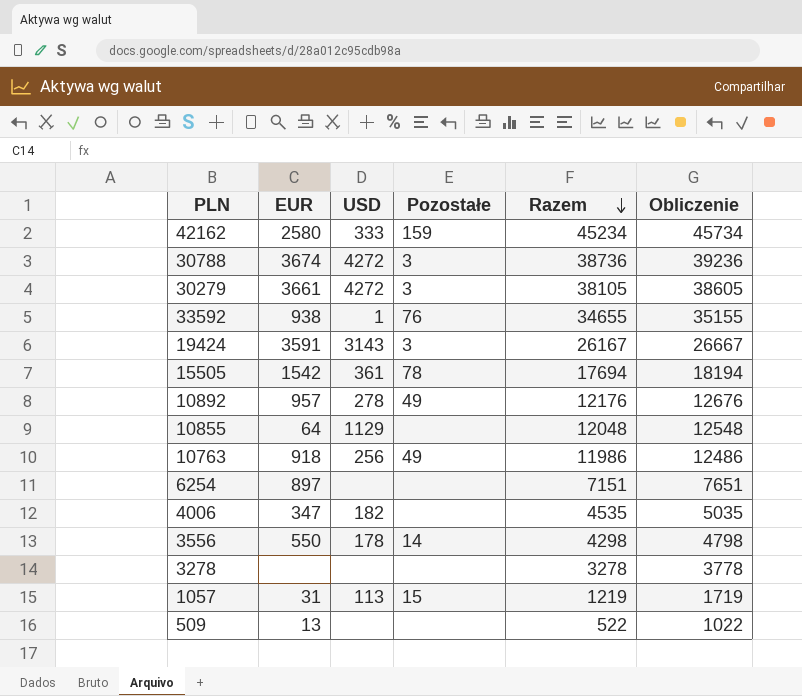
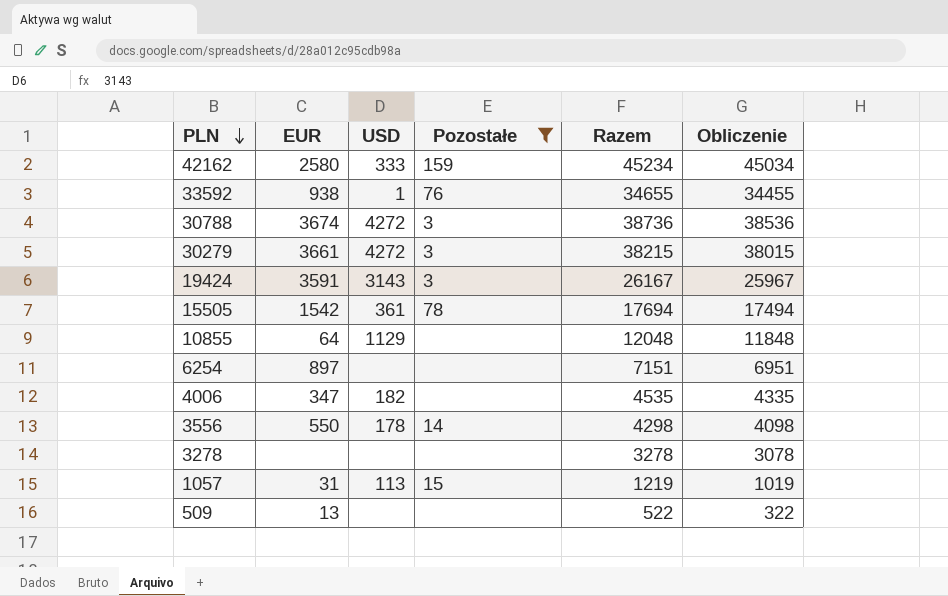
filter: none -> Pozostałe != 49
row order: Razem descending -> PLN descending
column Obliczenie | formula: [Razem] + 500 -> [Razem] - 200
30279 | Razem: 38105 -> 38215

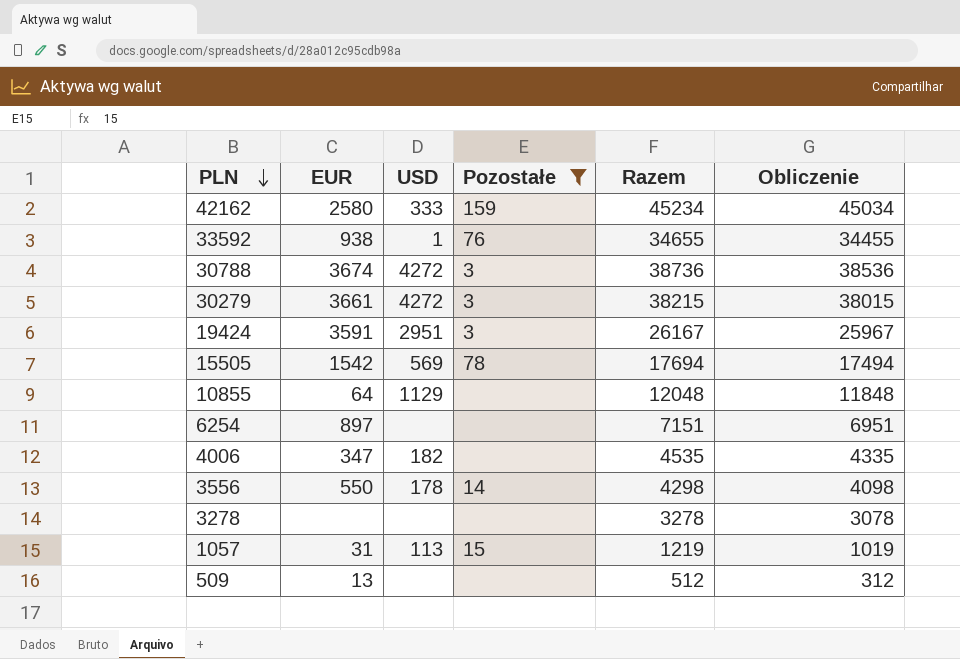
19424 | USD: 3143 -> 2951
15505 | USD: 361 -> 569
509 | Razem: 522 -> 512
509 | Obliczenie: 322 -> 312

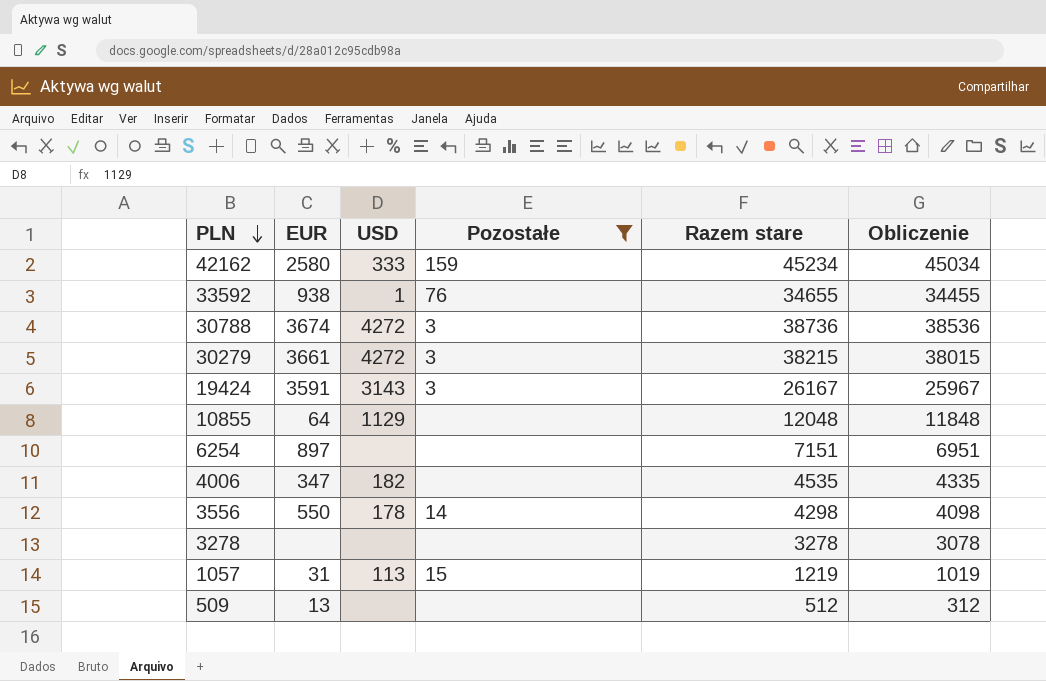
column name: Razem -> Razem stare
row 15505: 1542 | 569 | 78 | 17694 | 17494 -> none
19424 | USD: 2951 -> 3143

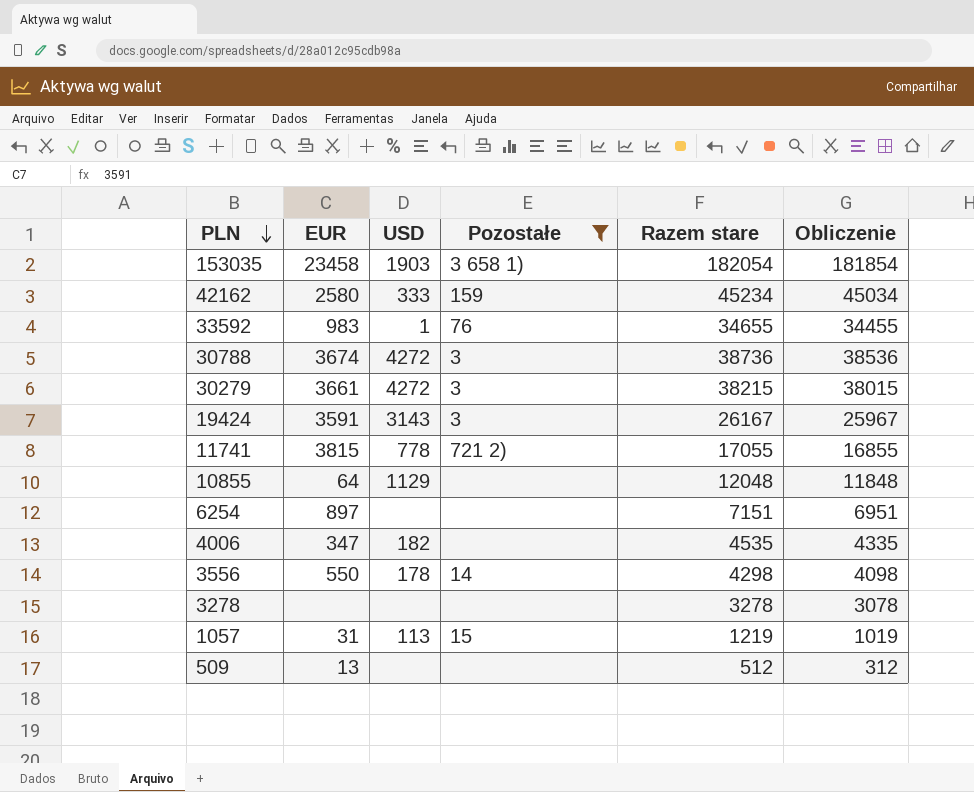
row 153035: none -> 23458 | 1903 | 3 658 1) | 182054 | 181854
33592 | EUR: 938 -> 983
row 11741: none -> 3815 | 778 | 721 2) | 17055 | 16855

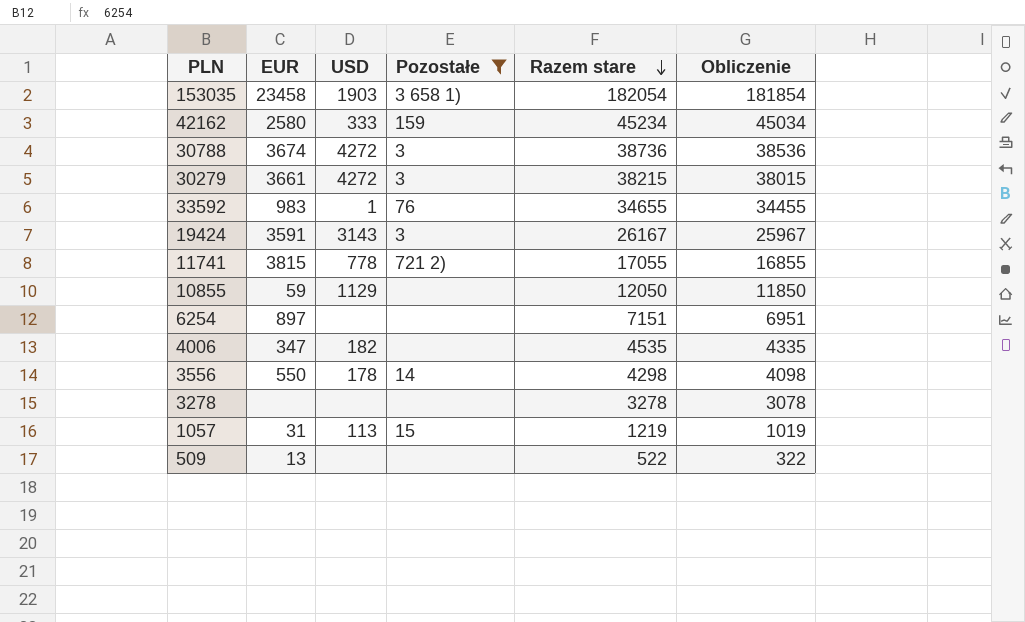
row order: PLN descending -> Razem stare descending
10855 | EUR: 64 -> 59
10855 | Razem stare: 12048 -> 12050
10855 | Obliczenie: 11848 -> 11850
509 | Razem stare: 512 -> 522
509 | Obliczenie: 312 -> 322

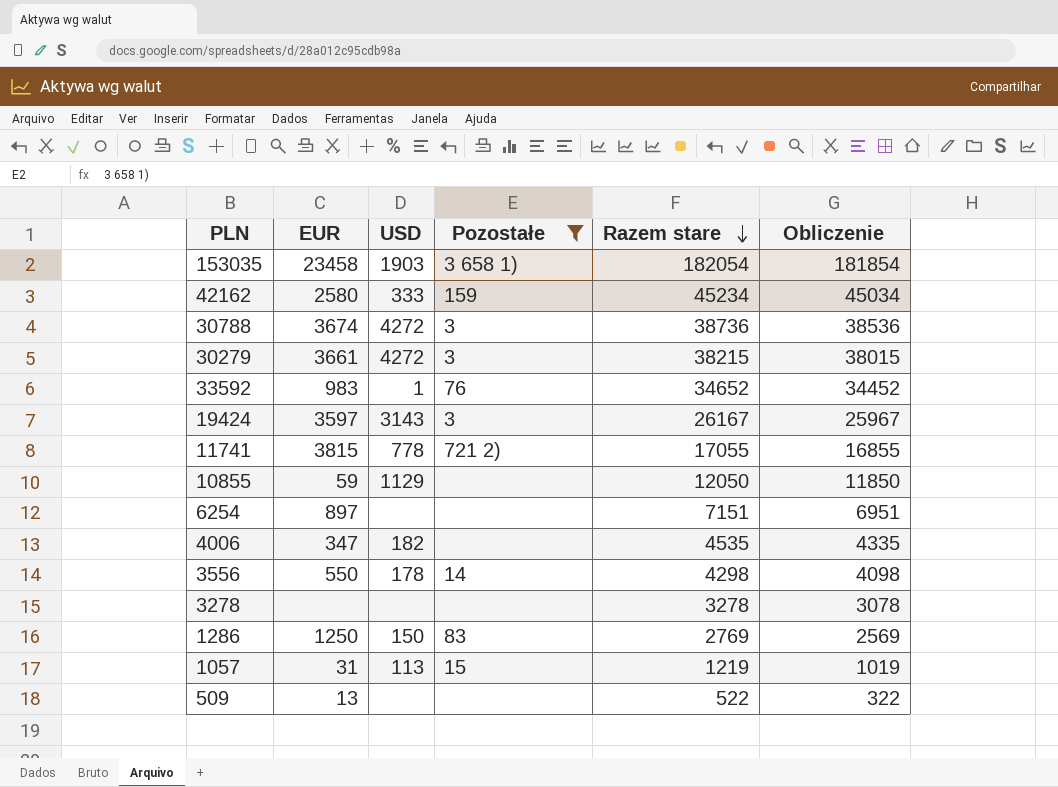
33592 | Razem stare: 34655 -> 34652
33592 | Obliczenie: 34455 -> 34452
19424 | EUR: 3591 -> 3597
row 1286: none -> 1250 | 150 | 83 | 2769 | 2569

